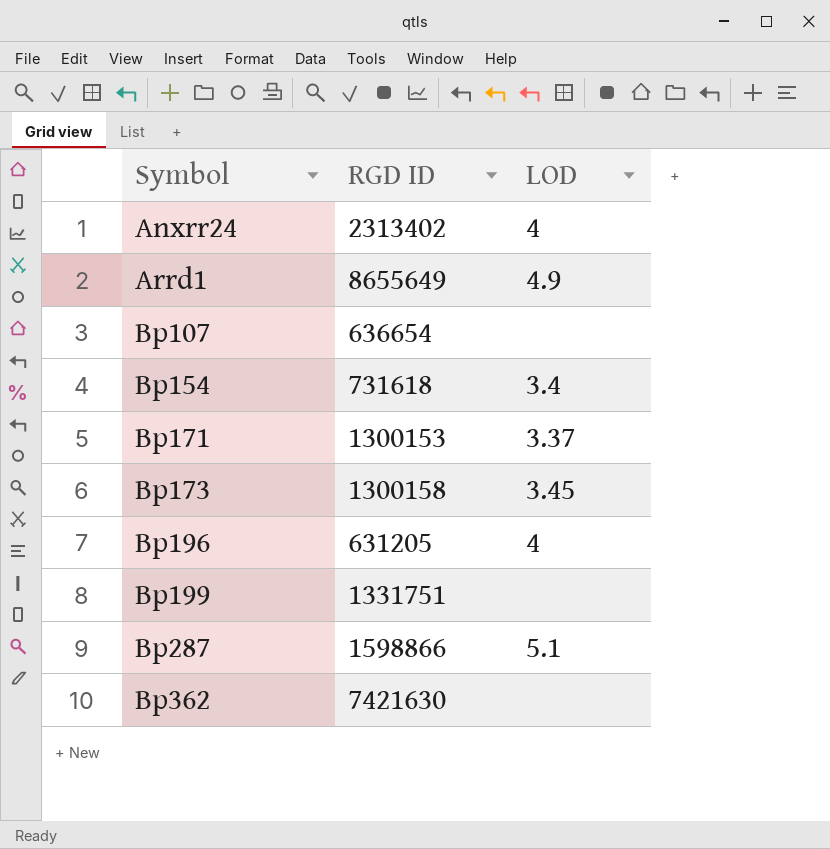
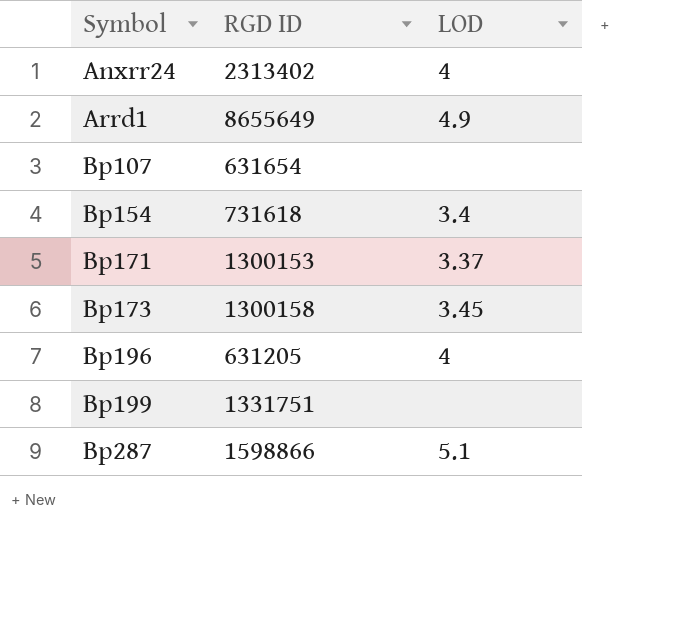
row Bp362: 7421630 | none -> none
Bp107 | RGD ID: 636654 -> 631654

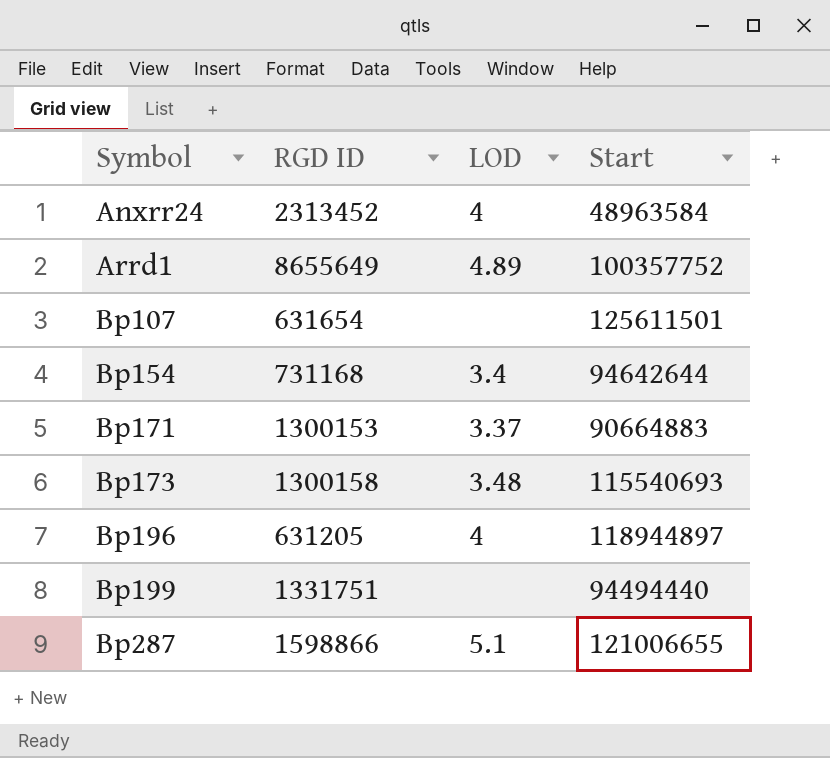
column Start | position: none -> 4
Anxrr24 | RGD ID: 2313402 -> 2313452
Arrd1 | LOD: 4.9 -> 4.89
Bp154 | RGD ID: 731618 -> 731168
Bp173 | LOD: 3.45 -> 3.48

